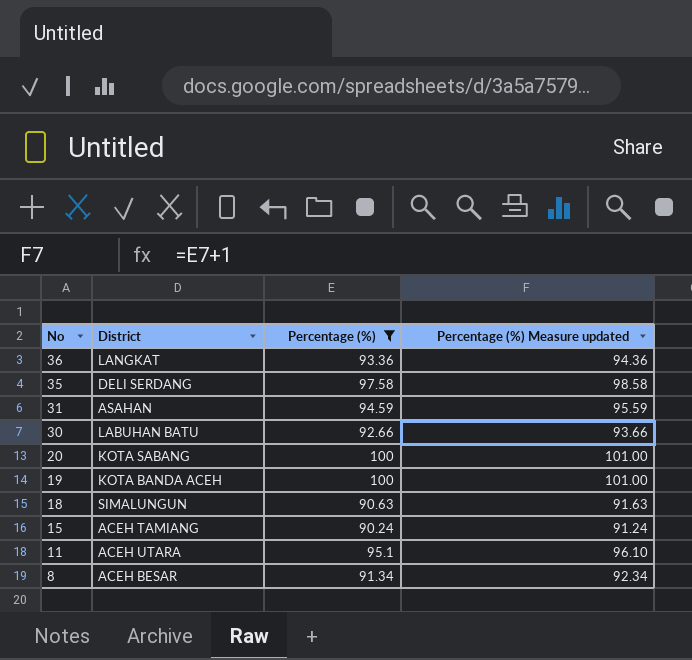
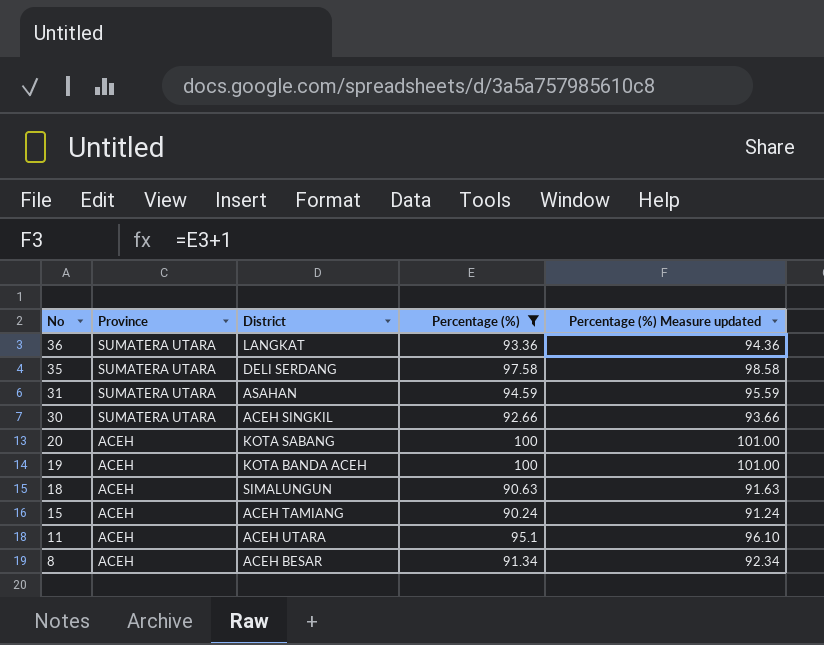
column Province | position: none -> 2
30 | District: LABUHAN BATU -> ACEH SINGKIL

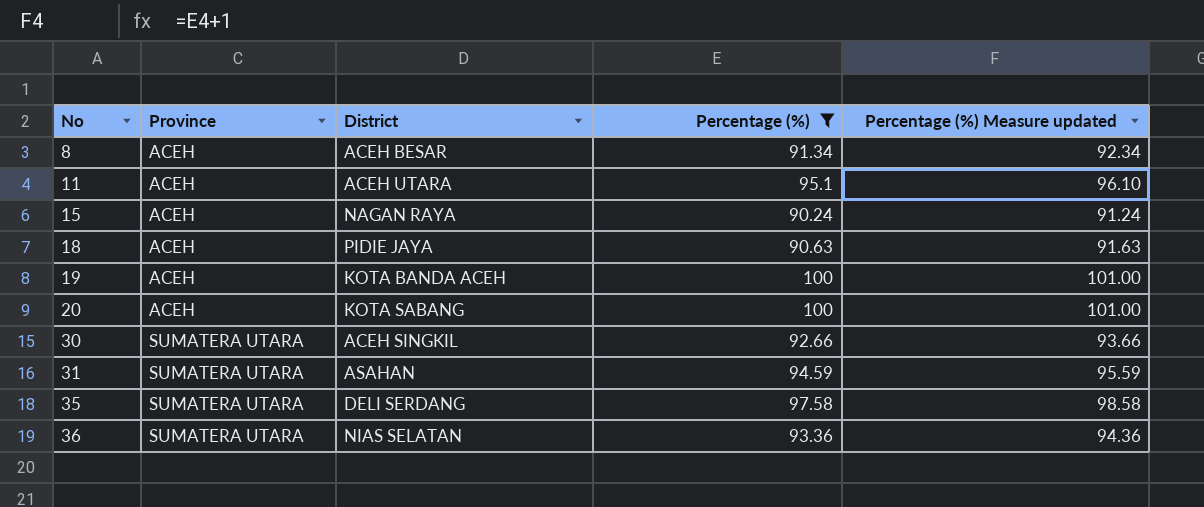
row order: No descending -> No ascending
15 | District: ACEH TAMIANG -> NAGAN RAYA
18 | District: SIMALUNGUN -> PIDIE JAYA
36 | District: LANGKAT -> NIAS SELATAN

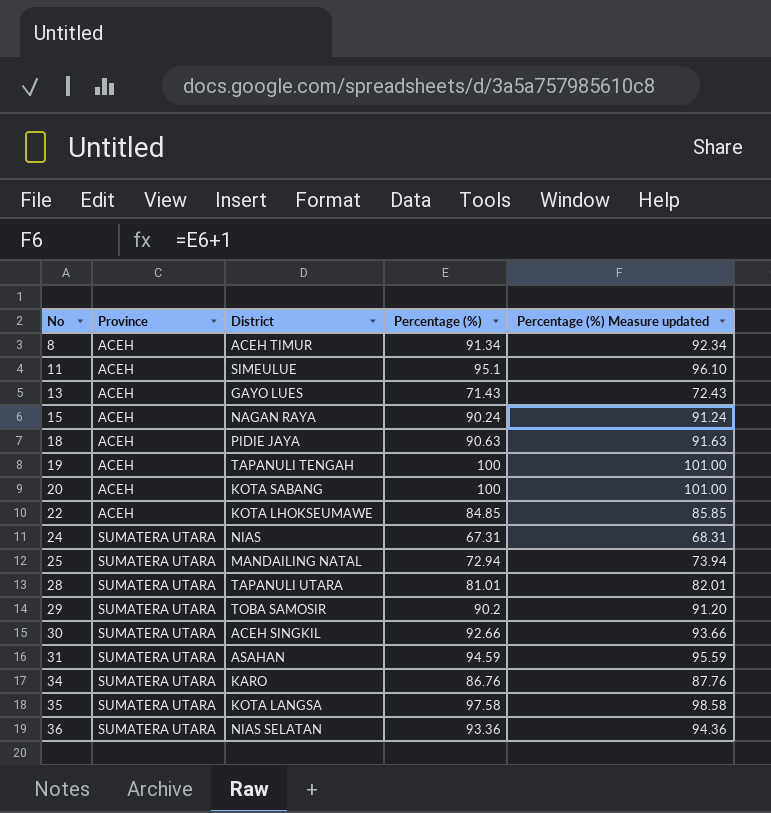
filter: Percentage (%) >= 90.24 -> none
8 | District: ACEH BESAR -> ACEH TIMUR
11 | District: ACEH UTARA -> SIMEULUE
19 | District: KOTA BANDA ACEH -> TAPANULI TENGAH
35 | District: DELI SERDANG -> KOTA LANGSA

